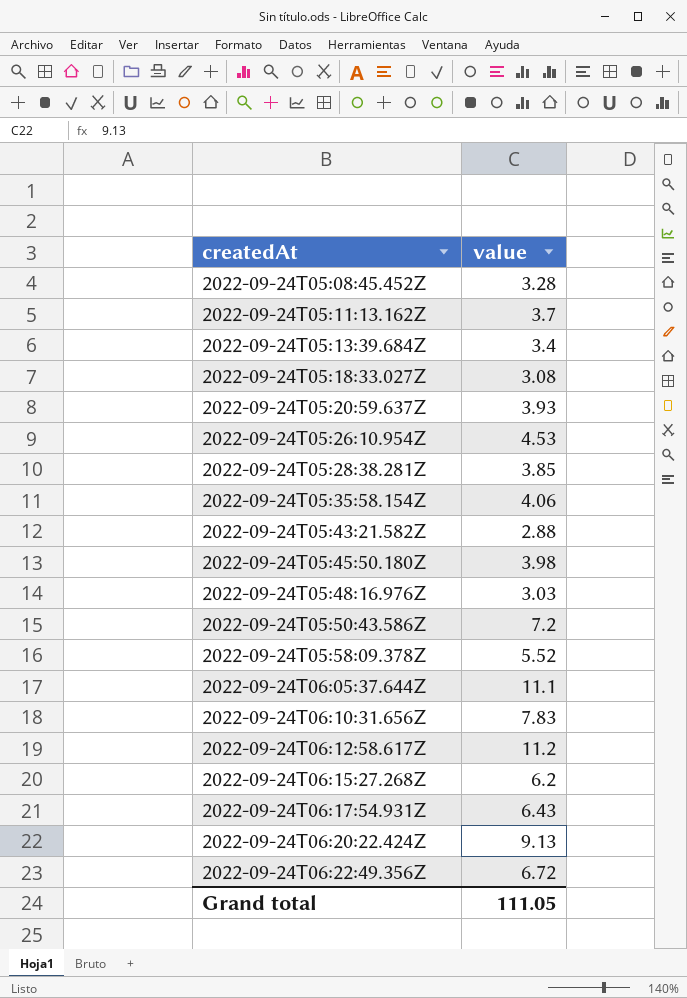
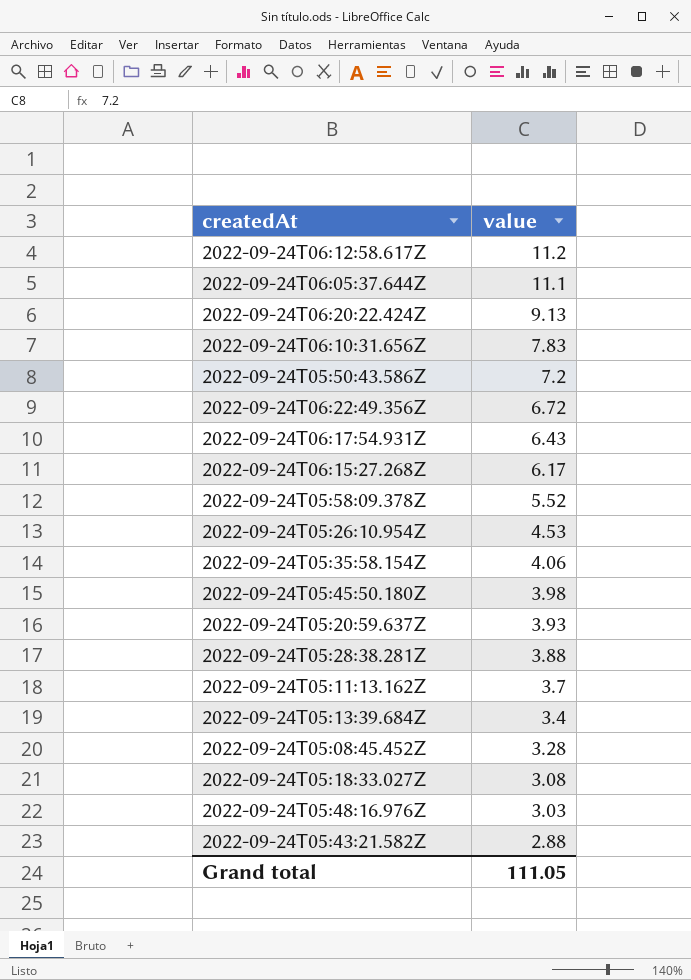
row order: createdAt ascending -> value descending
2022-09-24T06:15:27.268Z | value: 6.2 -> 6.17
2022-09-24T05:28:38.281Z | value: 3.85 -> 3.88

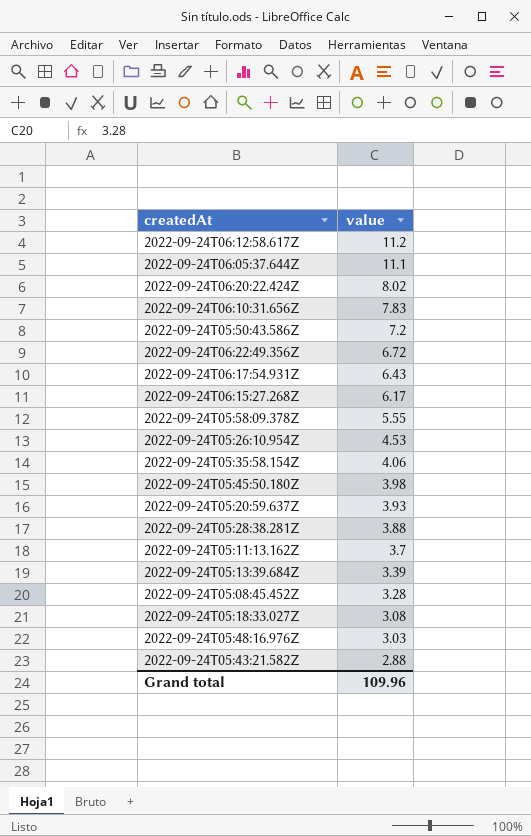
2022-09-24T06:20:22.424Z | value: 9.13 -> 8.02
2022-09-24T05:58:09.378Z | value: 5.52 -> 5.55
2022-09-24T05:13:39.684Z | value: 3.4 -> 3.39
Grand total | value: 111.05 -> 109.96

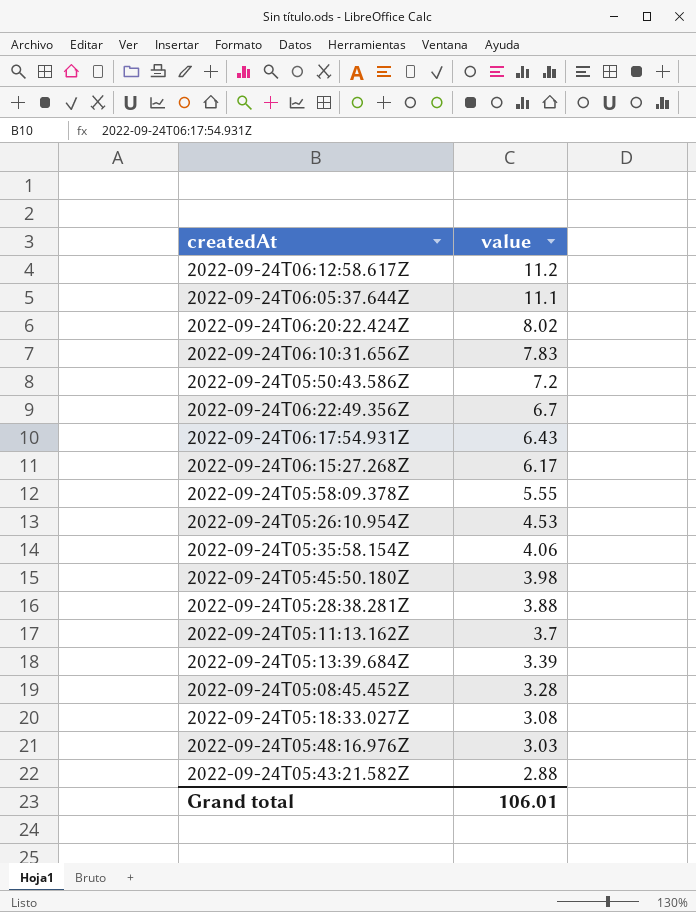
row 2022-09-24T05:20:59.637Z: 3.93 -> none
2022-09-24T06:22:49.356Z | value: 6.72 -> 6.7
Grand total | value: 109.96 -> 106.01

